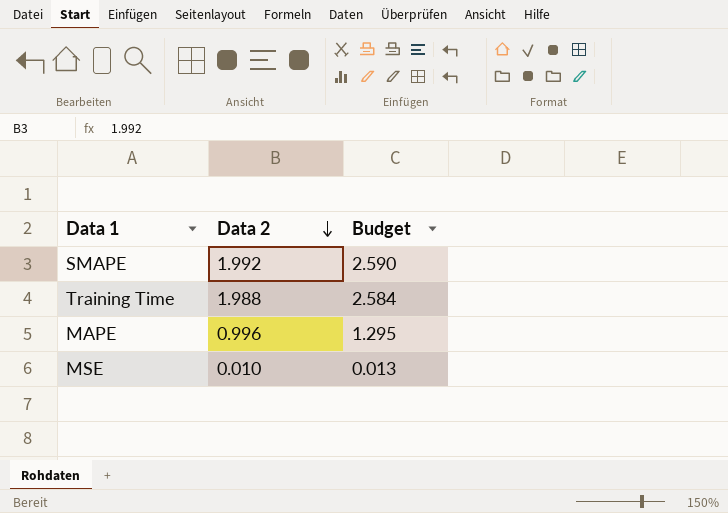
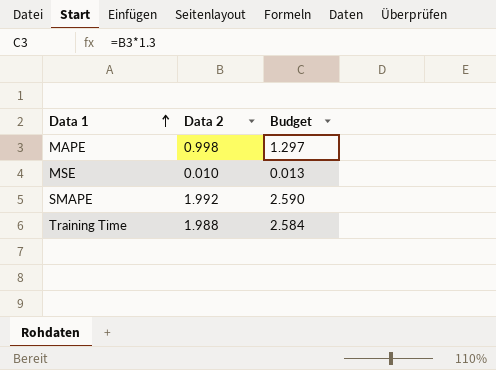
row order: Data 2 descending -> Data 1 ascending
MAPE | Data 2: 0.996 -> 0.998
MAPE | Budget: 1.295 -> 1.297

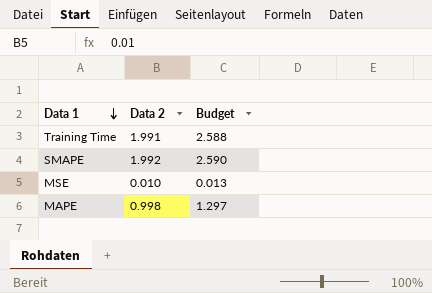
row order: Data 1 ascending -> Data 1 descending
Training Time | Data 2: 1.988 -> 1.991
Training Time | Budget: 2.584 -> 2.588

